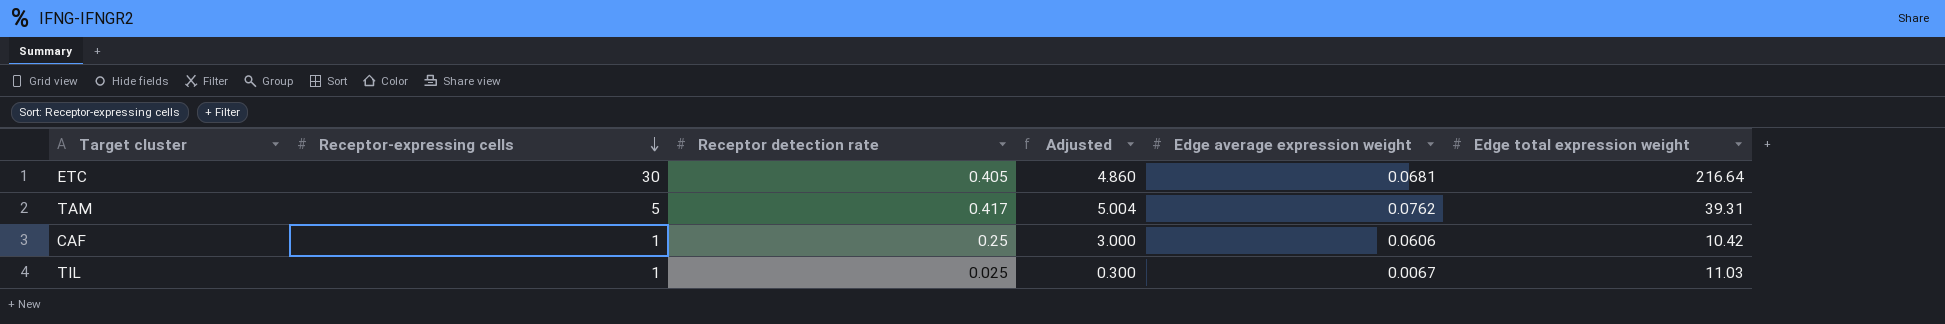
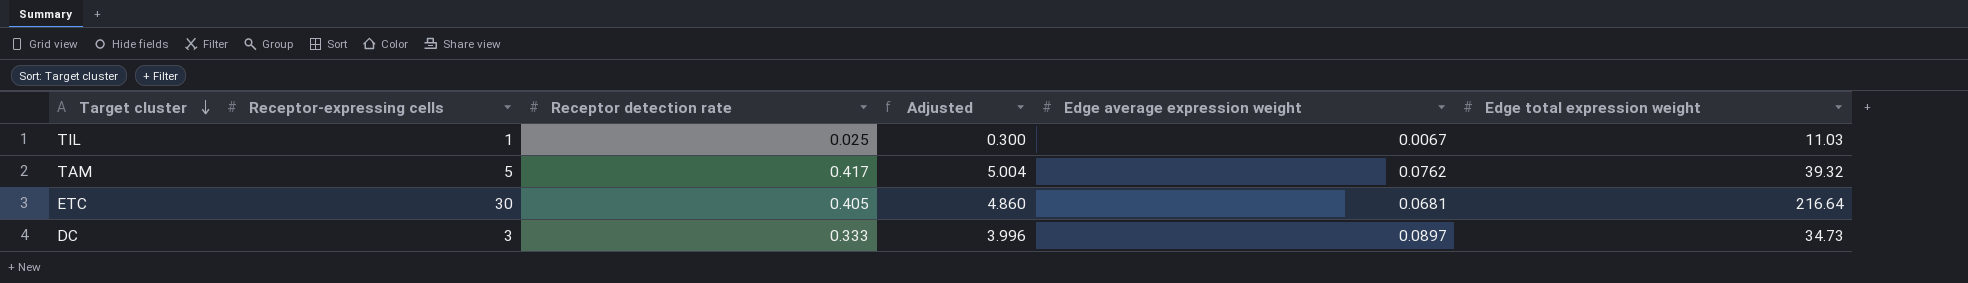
row order: Receptor-expressing cells descending -> Target cluster descending
row CAF: 1 | 0.25 | 3.000 | 0.0606 | 10.42 -> none
TAM | Edge total expression weight: 39.31 -> 39.32
row DC: none -> 3 | 0.333 | 3.996 | 0.0897 | 34.73

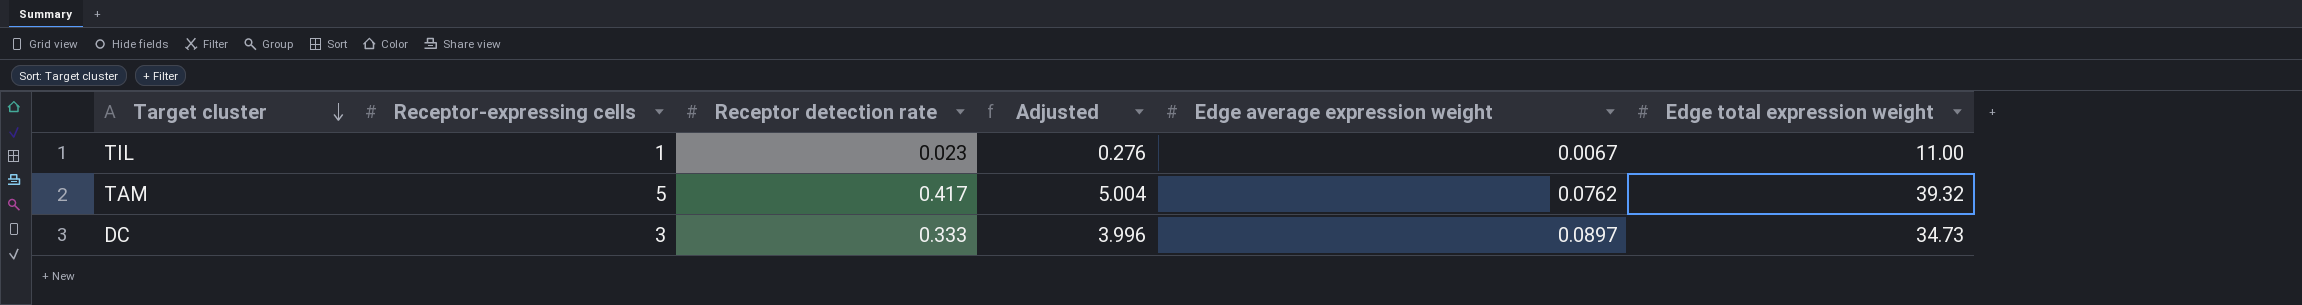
row ETC: 30 | 0.405 | 4.860 | 0.0681 | 216.64 -> none
TIL | Receptor detection rate: 0.025 -> 0.023
TIL | Adjusted: 0.300 -> 0.276
TIL | Edge total expression weight: 11.03 -> 11.00

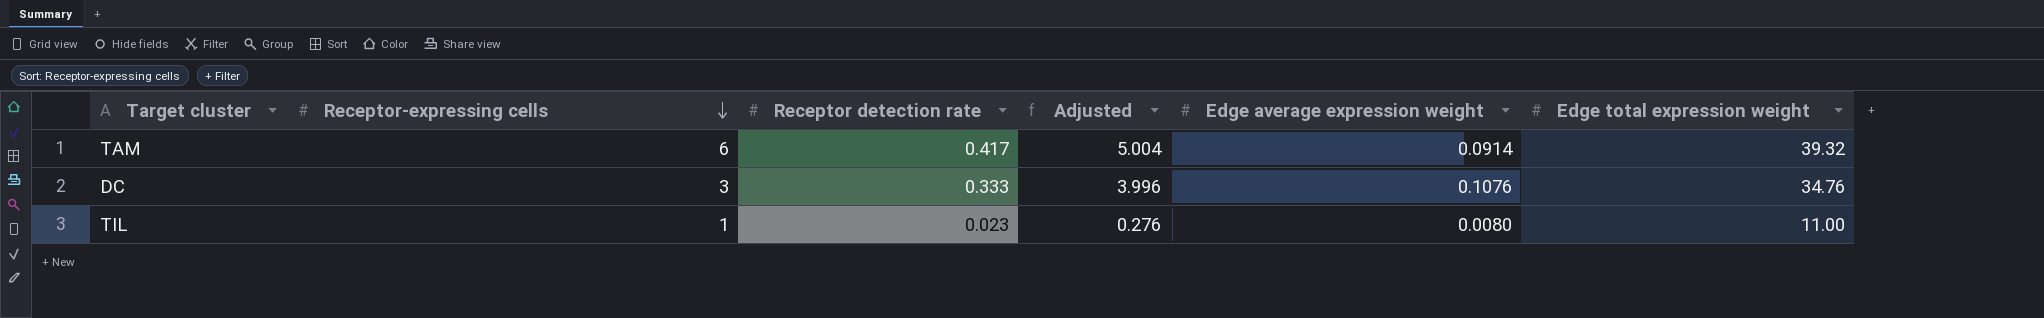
row order: Target cluster descending -> Receptor-expressing cells descending
TAM | Receptor-expressing cells: 5 -> 6
TAM | Edge average expression weight: 0.0762 -> 0.0914
DC | Edge average expression weight: 0.0897 -> 0.1076
DC | Edge total expression weight: 34.73 -> 34.76
TIL | Edge average expression weight: 0.0067 -> 0.0080

